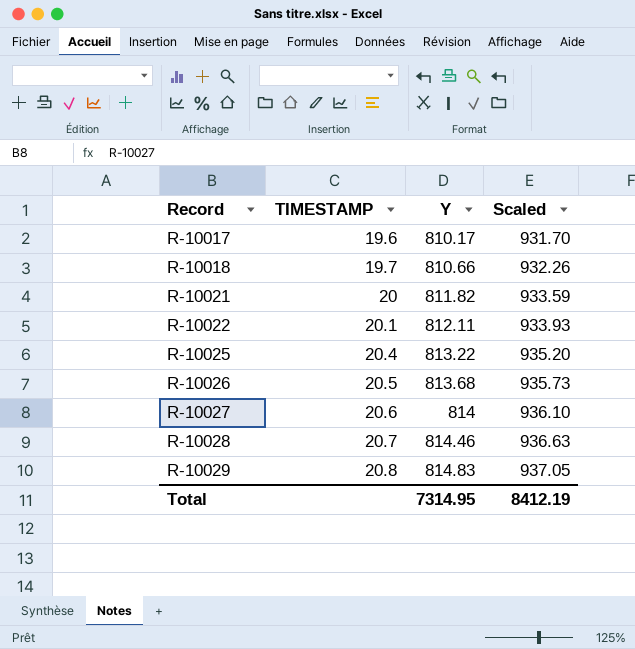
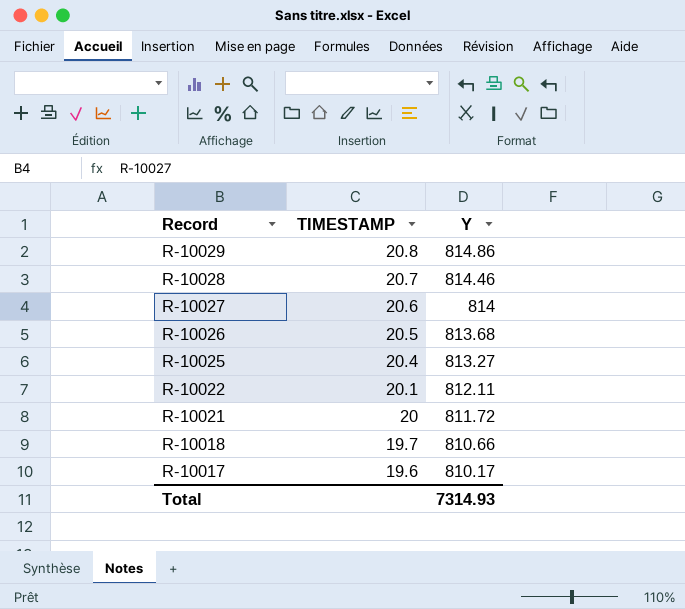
row order: Record ascending -> Record descending
column Scaled | formula: [Y] * 1.15 -> none
R-10029 | Y: 814.83 -> 814.86
R-10025 | Y: 813.22 -> 813.27
R-10021 | Y: 811.82 -> 811.72
Total | Y: 7314.95 -> 7314.93

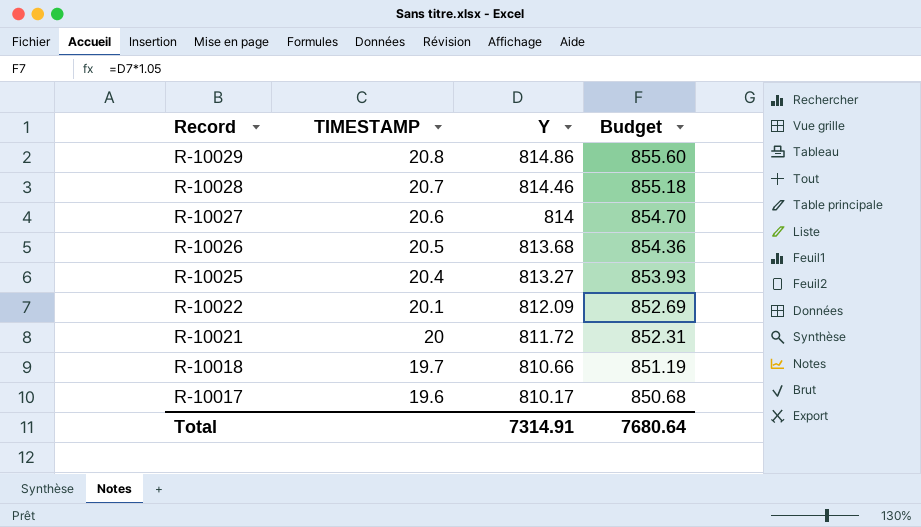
column Budget | formula: none -> [Y] * 1.05
R-10022 | Y: 812.11 -> 812.09
Total | Y: 7314.93 -> 7314.91

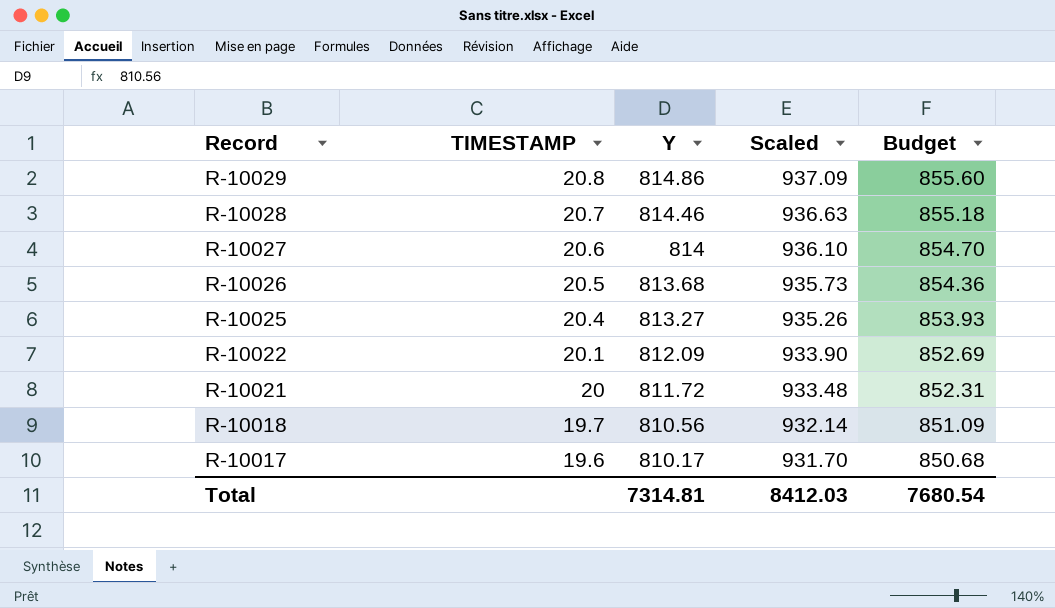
column Scaled | formula: none -> [Y] * 1.15
R-10018 | Y: 810.66 -> 810.56
R-10018 | Budget: 851.19 -> 851.09
Total | Y: 7314.91 -> 7314.81
Total | Budget: 7680.64 -> 7680.54

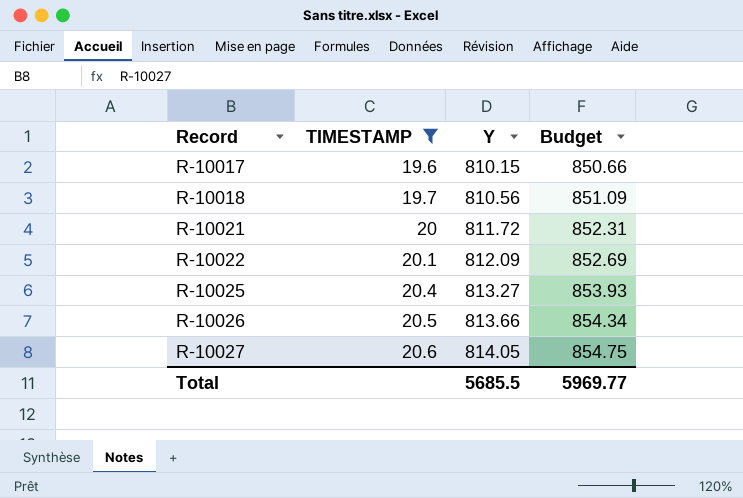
filter: none -> TIMESTAMP <= 20.6
row order: Record descending -> Record ascending
column Scaled | formula: [Y] * 1.15 -> none
R-10017 | Y: 810.17 -> 810.15
R-10017 | Budget: 850.68 -> 850.66
R-10026 | Y: 813.68 -> 813.66
R-10026 | Budget: 854.36 -> 854.34
R-10027 | Y: 814 -> 814.05
R-10027 | Budget: 854.70 -> 854.75
Total | Y: 7314.81 -> 5685.5
Total | Budget: 7680.54 -> 5969.77

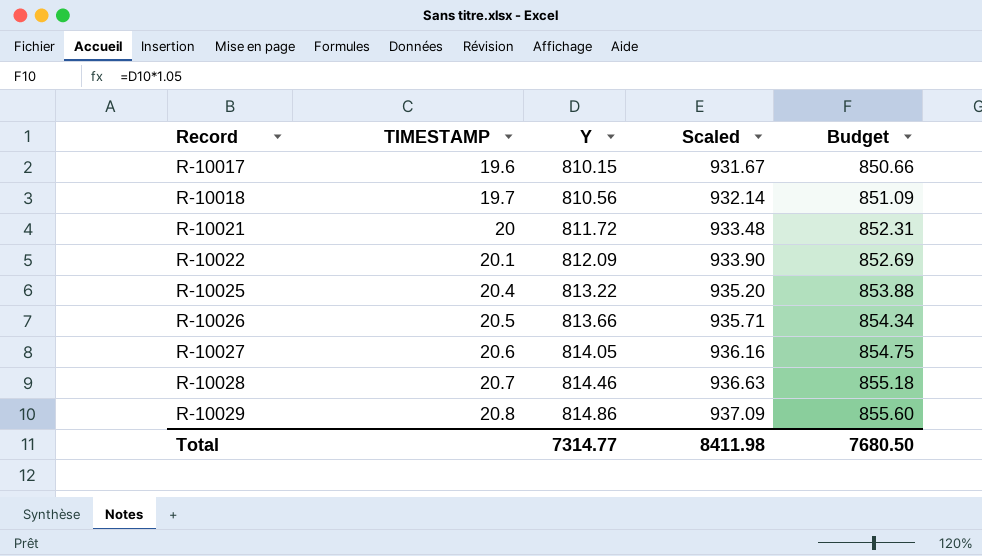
filter: TIMESTAMP <= 20.6 -> none
column Scaled | formula: none -> [Y] * 1.15
R-10025 | Y: 813.27 -> 813.22
R-10025 | Budget: 853.93 -> 853.88
Total | Y: 5685.5 -> 7314.77
Total | Budget: 5969.77 -> 7680.50

